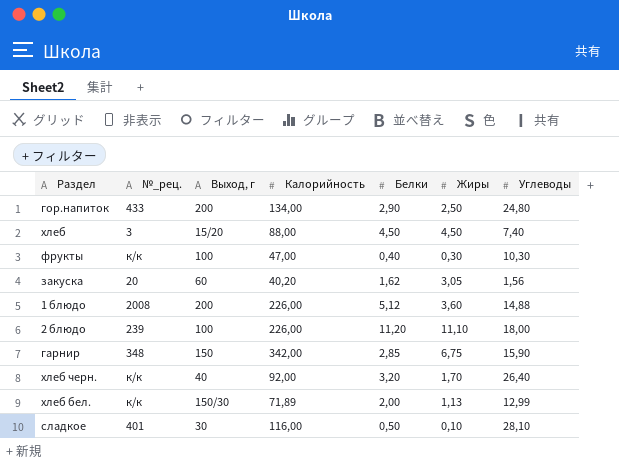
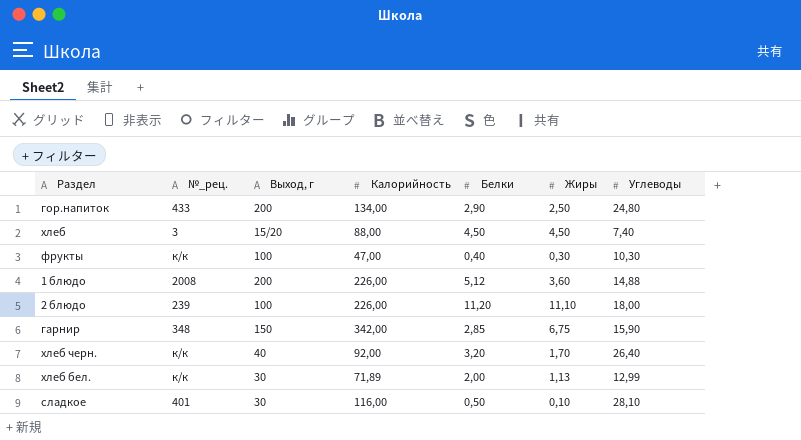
row закуска: 20 | 60 | 40,20 | 1,62 | 3,05 | 1,56 -> none
хлеб бел. | Выход, г: 150/30 -> 30

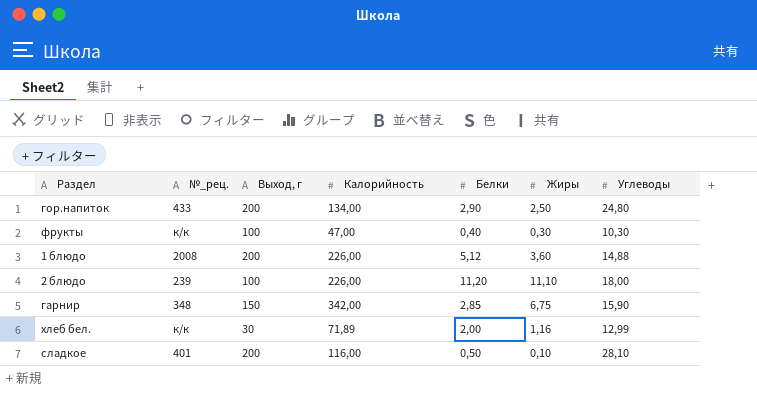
row хлеб: 3 | 15/20 | 88,00 | 4,50 | 4,50 | 7,40 -> none
row хлеб черн.: к/к | 40 | 92,00 | 3,20 | 1,70 | 26,40 -> none
хлеб бел. | Жиры: 1,13 -> 1,16
сладкое | Выход, г: 30 -> 200

